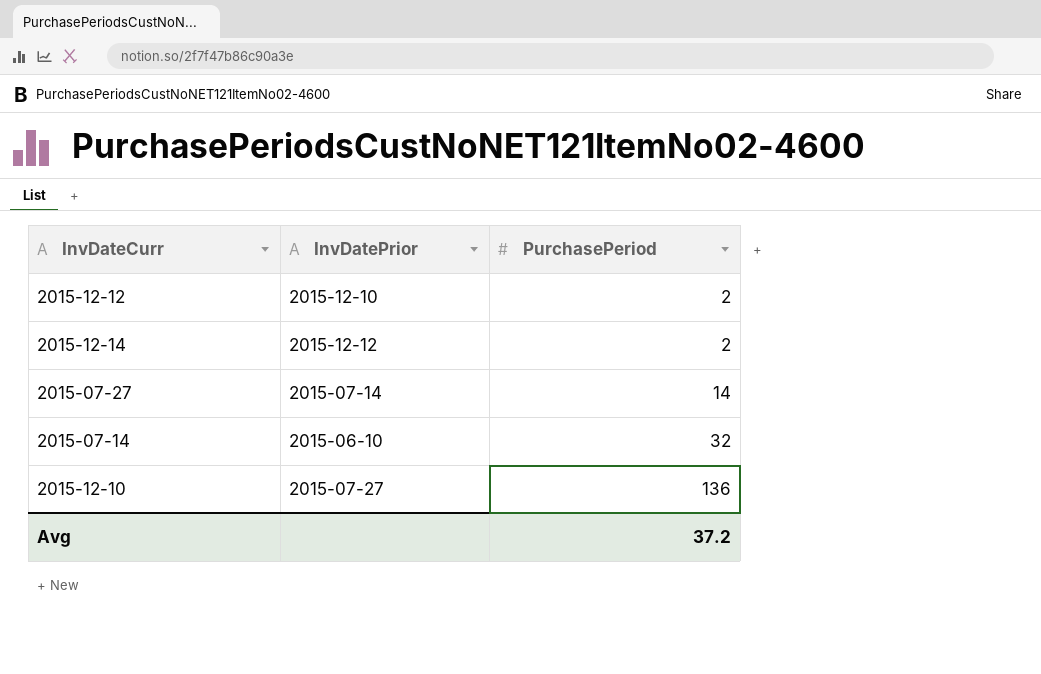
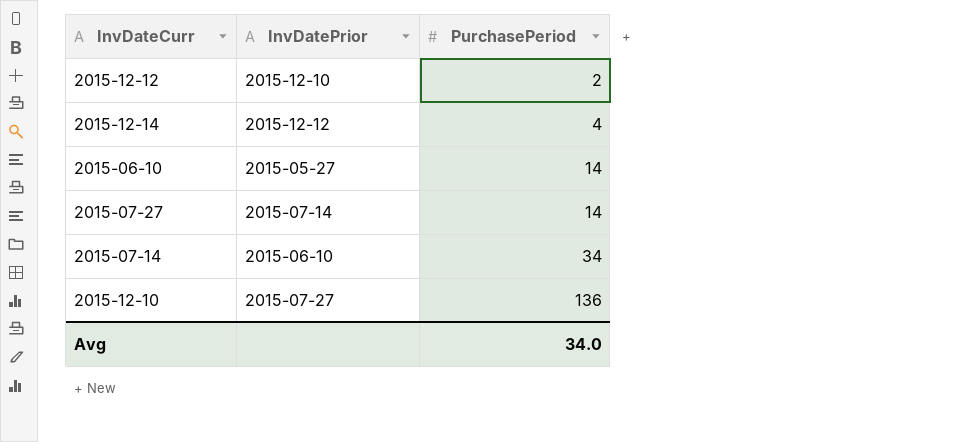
2015-12-14 | PurchasePeriod: 2 -> 4
row 2015-06-10: none -> 2015-05-27 | 14
2015-07-14 | PurchasePeriod: 32 -> 34
Avg | PurchasePeriod: 37.2 -> 34.0

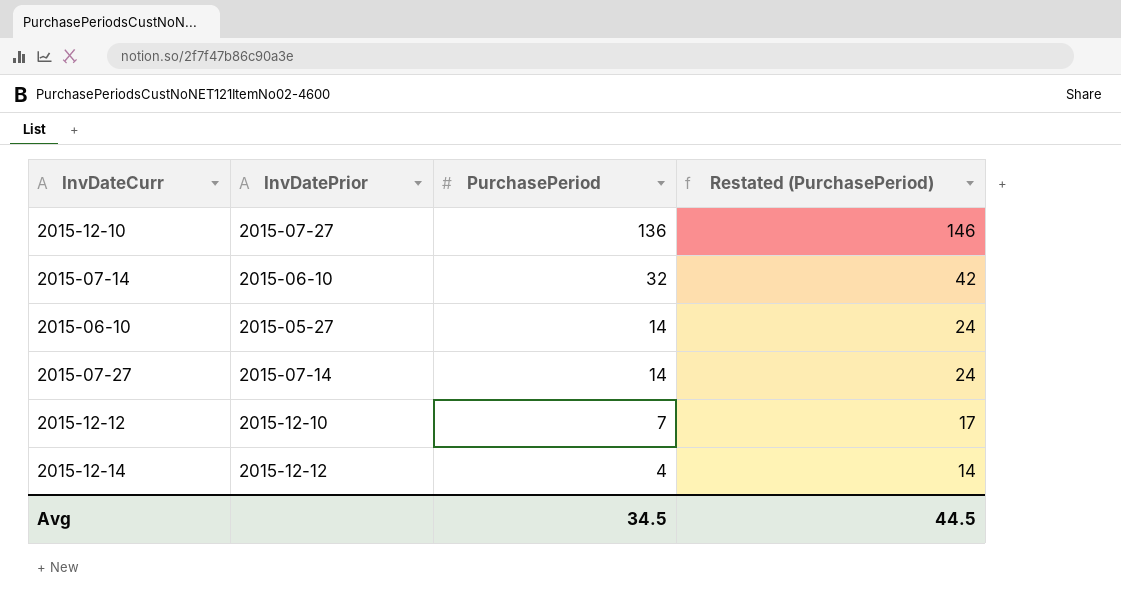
row order: PurchasePeriod ascending -> PurchasePeriod descending
column Restated (PurchasePeriod) | formula: none -> [PurchasePeriod] + 10
2015-07-14 | PurchasePeriod: 34 -> 32
2015-12-12 | PurchasePeriod: 2 -> 7
Avg | PurchasePeriod: 34.0 -> 34.5

